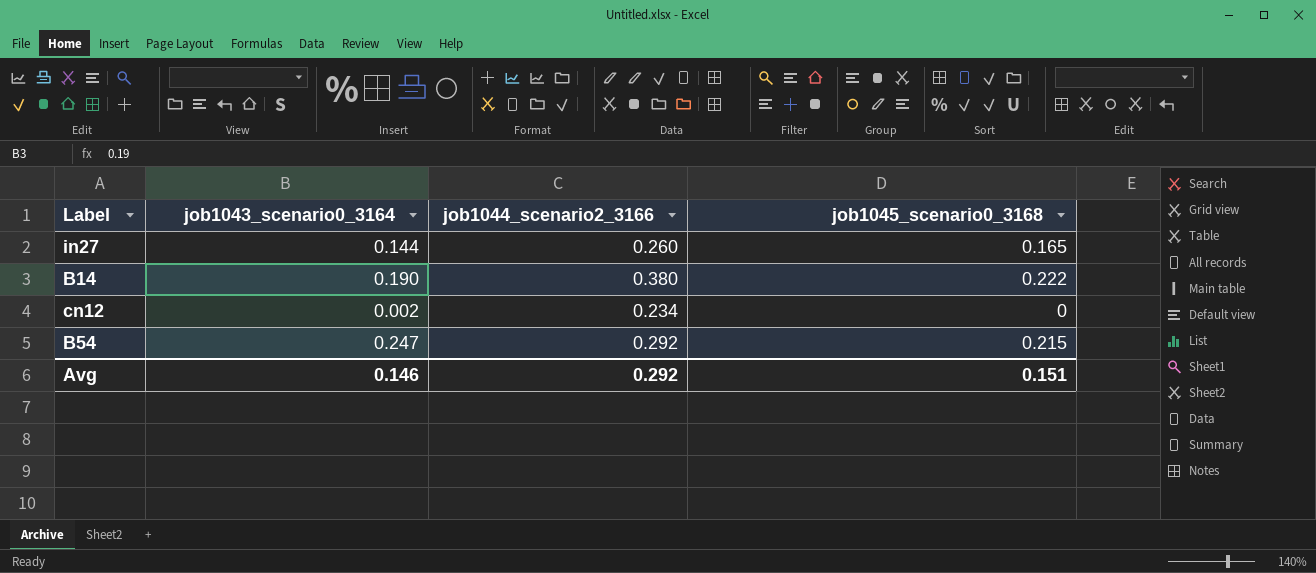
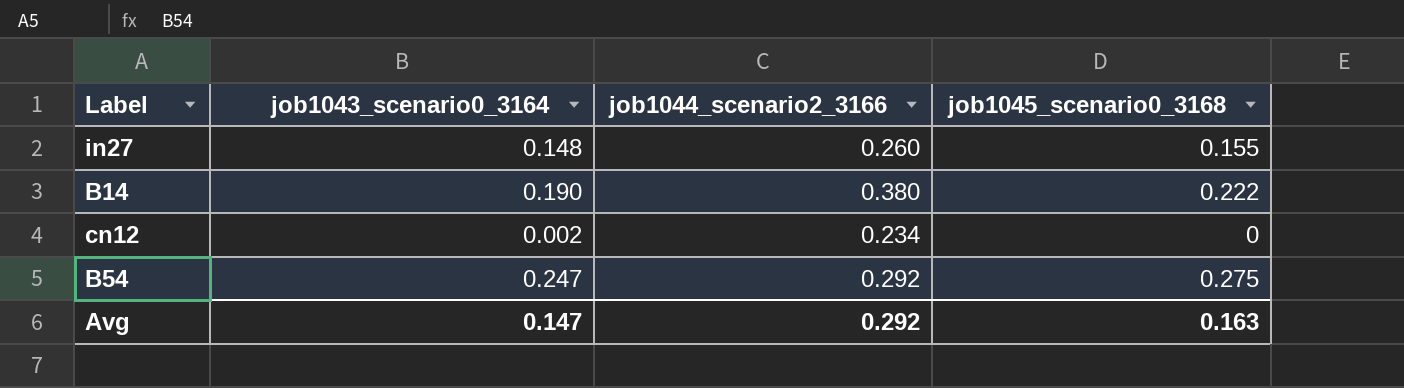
in27 | job1043_scenario0_3164: 0.144 -> 0.148
in27 | job1045_scenario0_3168: 0.165 -> 0.155
B54 | job1045_scenario0_3168: 0.215 -> 0.275
Avg | job1043_scenario0_3164: 0.146 -> 0.147
Avg | job1045_scenario0_3168: 0.151 -> 0.163

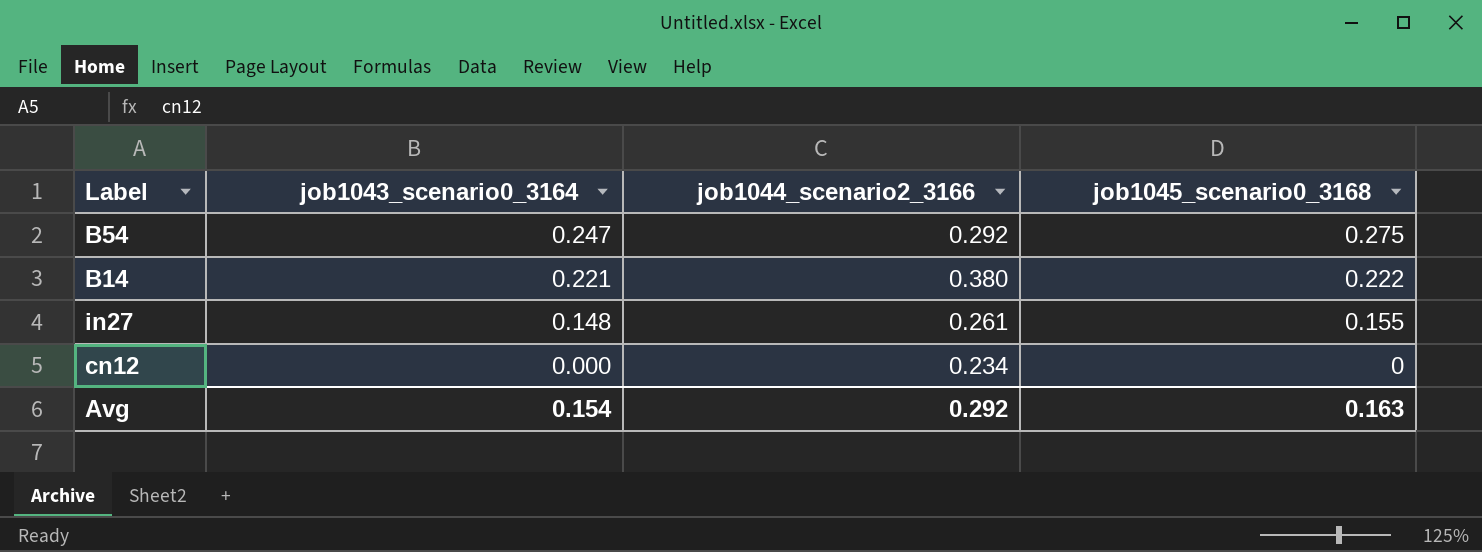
row order: none -> job1043_scenario0_3164 descending
B14 | job1043_scenario0_3164: 0.190 -> 0.221
in27 | job1044_scenario2_3166: 0.260 -> 0.261
cn12 | job1043_scenario0_3164: 0.002 -> 0.000
Avg | job1043_scenario0_3164: 0.147 -> 0.154

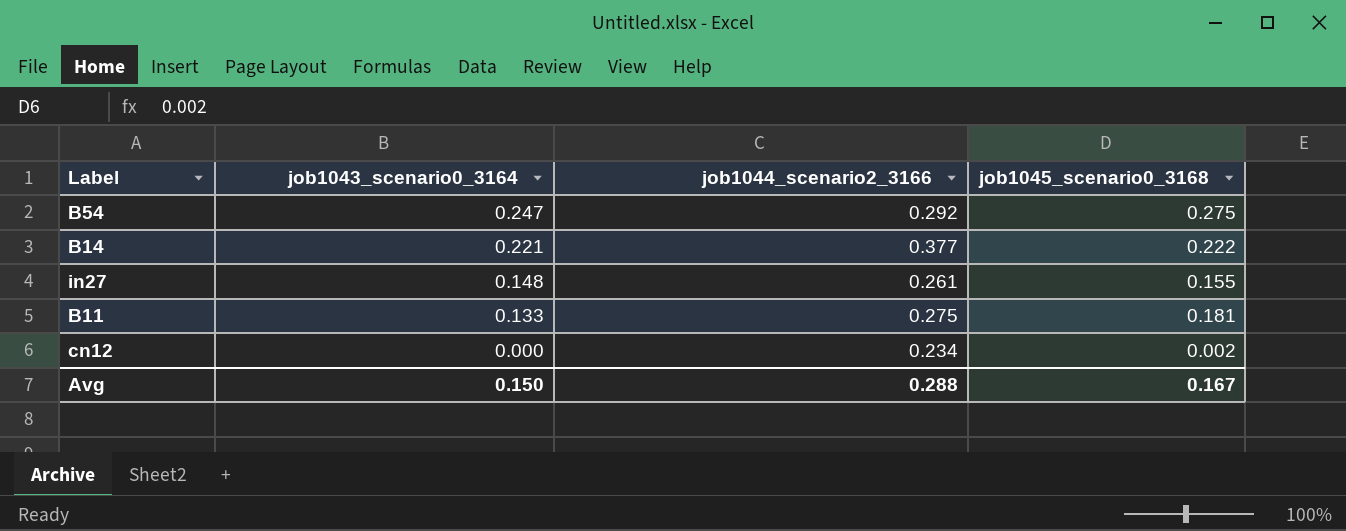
B14 | job1044_scenario2_3166: 0.380 -> 0.377
row B11: none -> 0.133 | 0.275 | 0.181
cn12 | job1045_scenario0_3168: 0 -> 0.002
Avg | job1043_scenario0_3164: 0.154 -> 0.150
Avg | job1044_scenario2_3166: 0.292 -> 0.288
Avg | job1045_scenario0_3168: 0.163 -> 0.167

